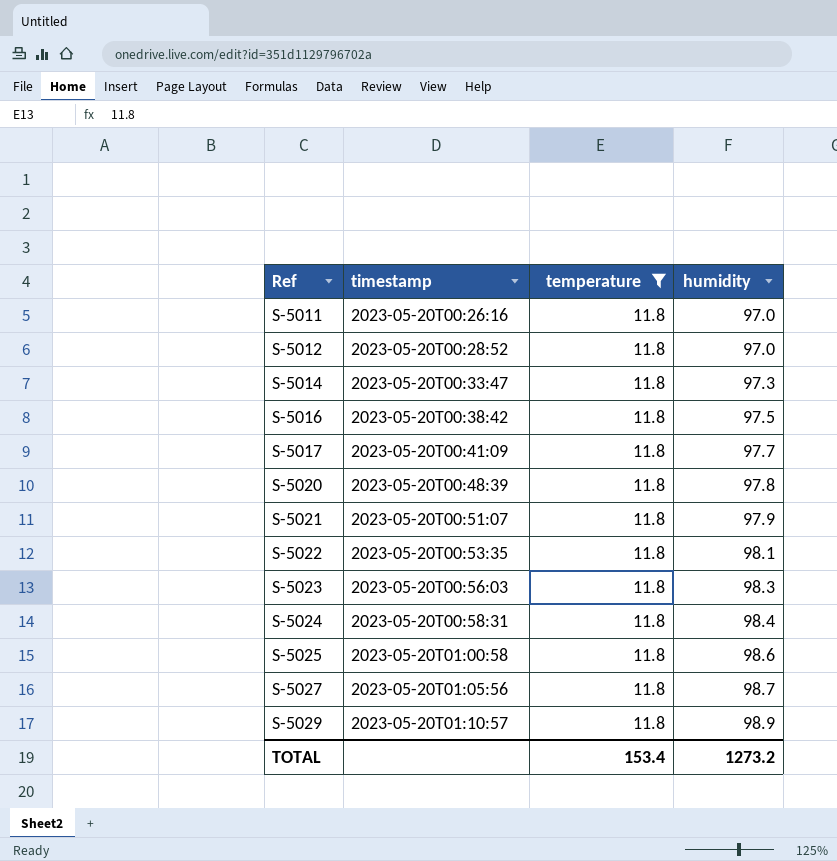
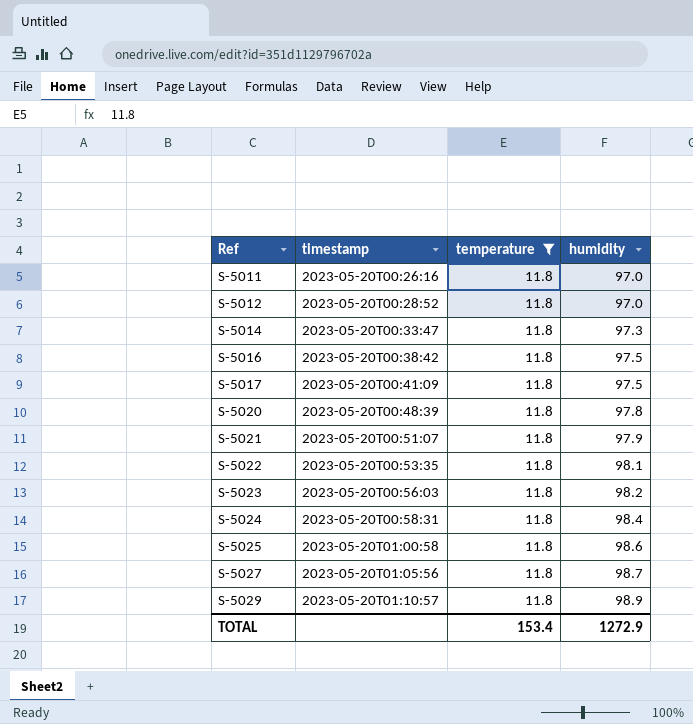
S-5017 | humidity: 97.7 -> 97.5
S-5023 | humidity: 98.3 -> 98.2
TOTAL | humidity: 1273.2 -> 1272.9

